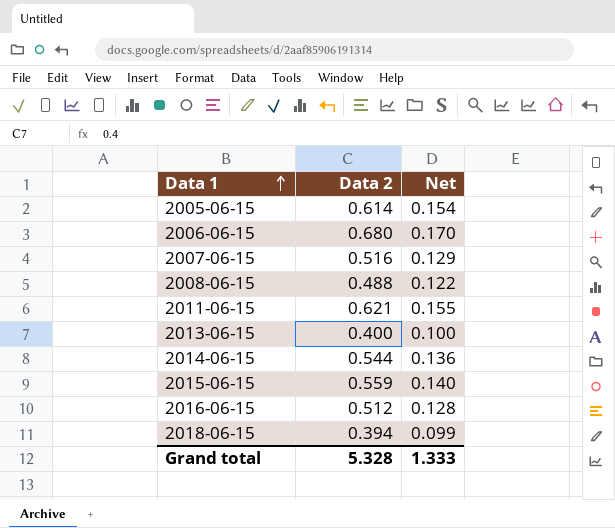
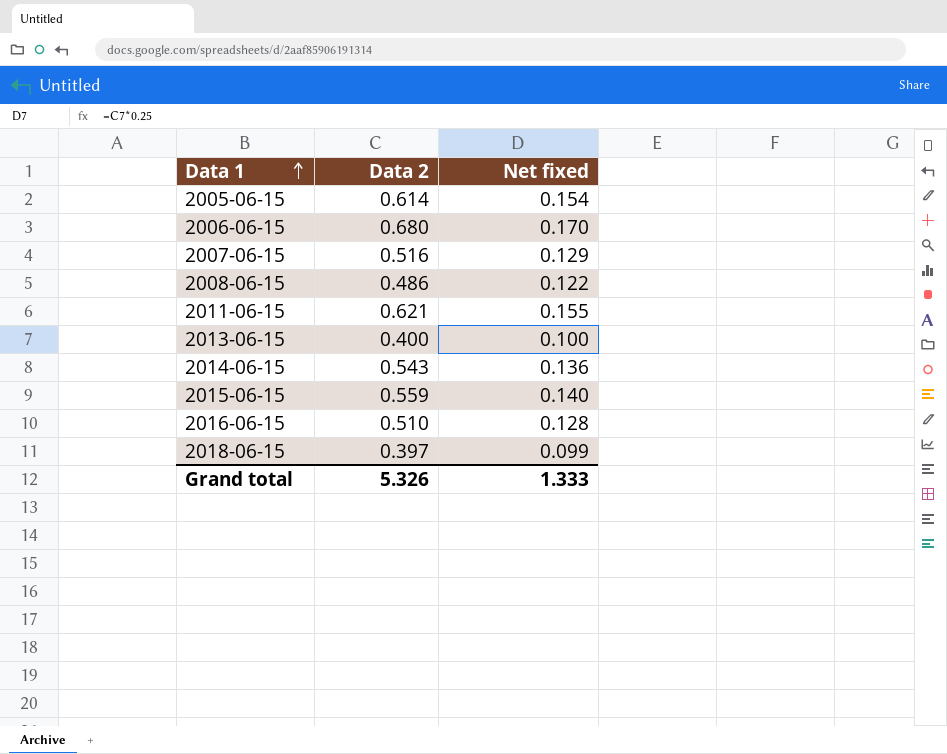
column name: Net -> Net fixed
2008-06-15 | Data 2: 0.488 -> 0.486
2014-06-15 | Data 2: 0.544 -> 0.543
2016-06-15 | Data 2: 0.512 -> 0.510
2018-06-15 | Data 2: 0.394 -> 0.397
Grand total | Data 2: 5.328 -> 5.326

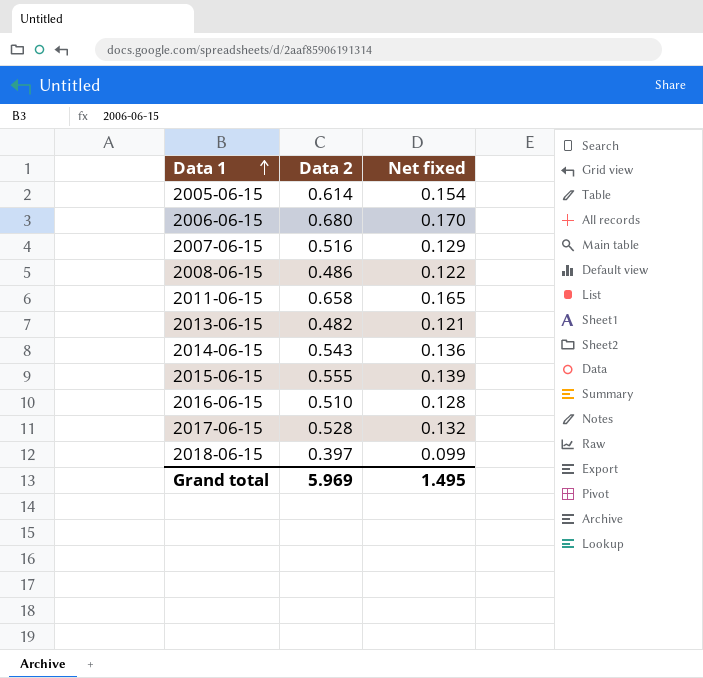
2011-06-15 | Data 2: 0.621 -> 0.658
2011-06-15 | Net fixed: 0.155 -> 0.165
2013-06-15 | Data 2: 0.400 -> 0.482
2013-06-15 | Net fixed: 0.100 -> 0.121
2015-06-15 | Data 2: 0.559 -> 0.555
2015-06-15 | Net fixed: 0.140 -> 0.139
row 2017-06-15: none -> 0.528 | 0.132
Grand total | Data 2: 5.326 -> 5.969
Grand total | Net fixed: 1.333 -> 1.495

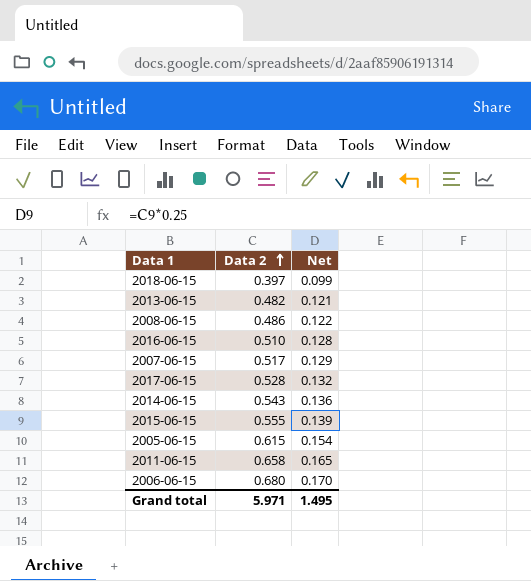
row order: Data 1 ascending -> Data 2 ascending
column name: Net fixed -> Net
2007-06-15 | Data 2: 0.516 -> 0.517
2005-06-15 | Data 2: 0.614 -> 0.615
Grand total | Data 2: 5.969 -> 5.971

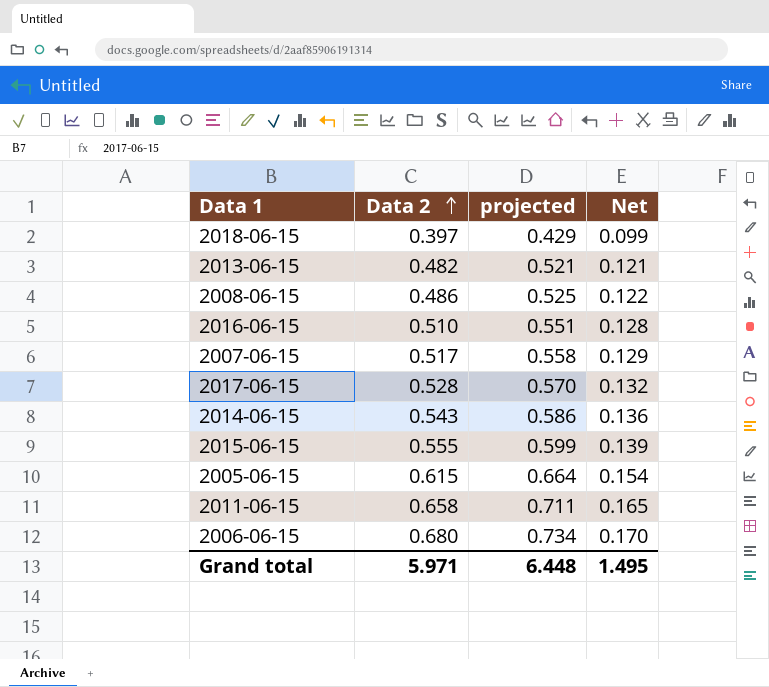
column projected | formula: none -> [Data 2] * 1.08

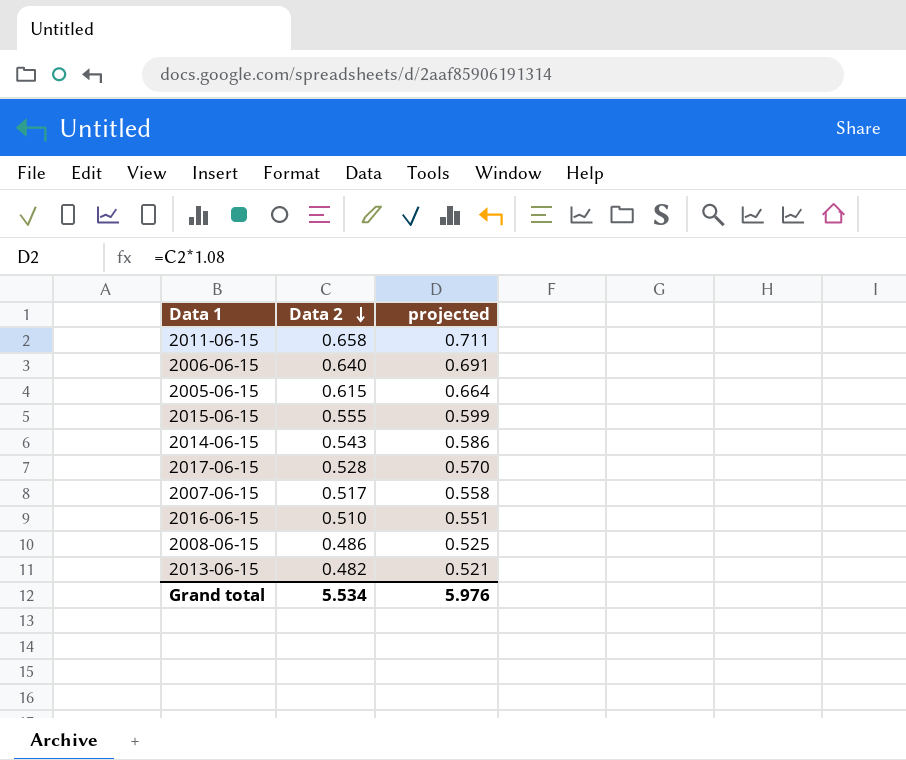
row order: Data 2 ascending -> Data 2 descending
column Net | formula: [Data 2] * 0.25 -> none
row 2018-06-15: 0.397 | 0.429 | 0.099 -> none
2006-06-15 | Data 2: 0.680 -> 0.640
2006-06-15 | projected: 0.734 -> 0.691
Grand total | Data 2: 5.971 -> 5.534
Grand total | projected: 6.448 -> 5.976

